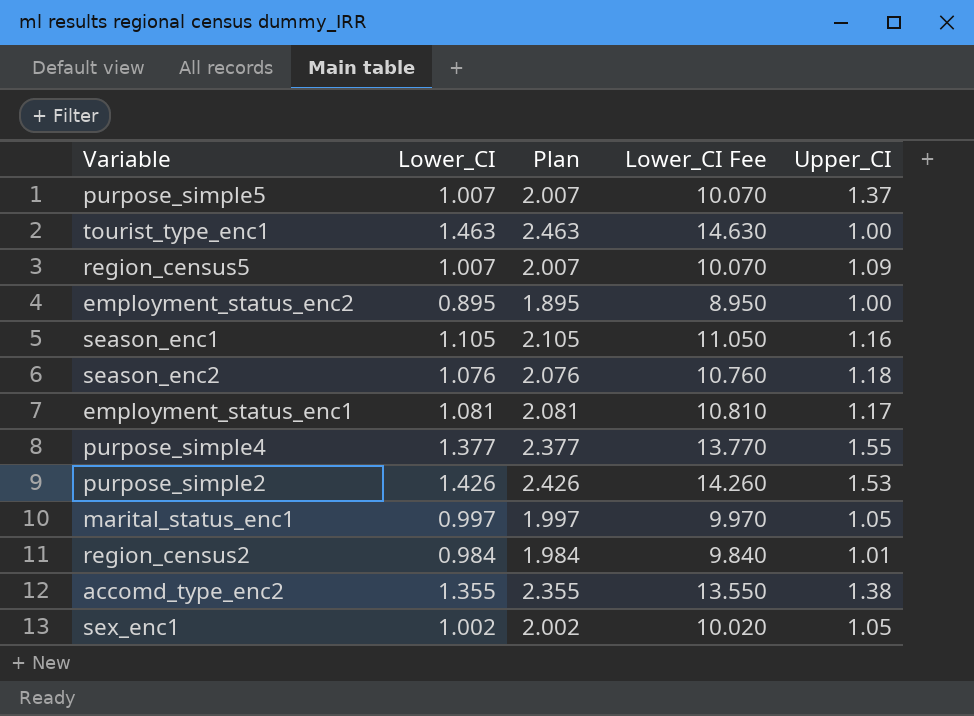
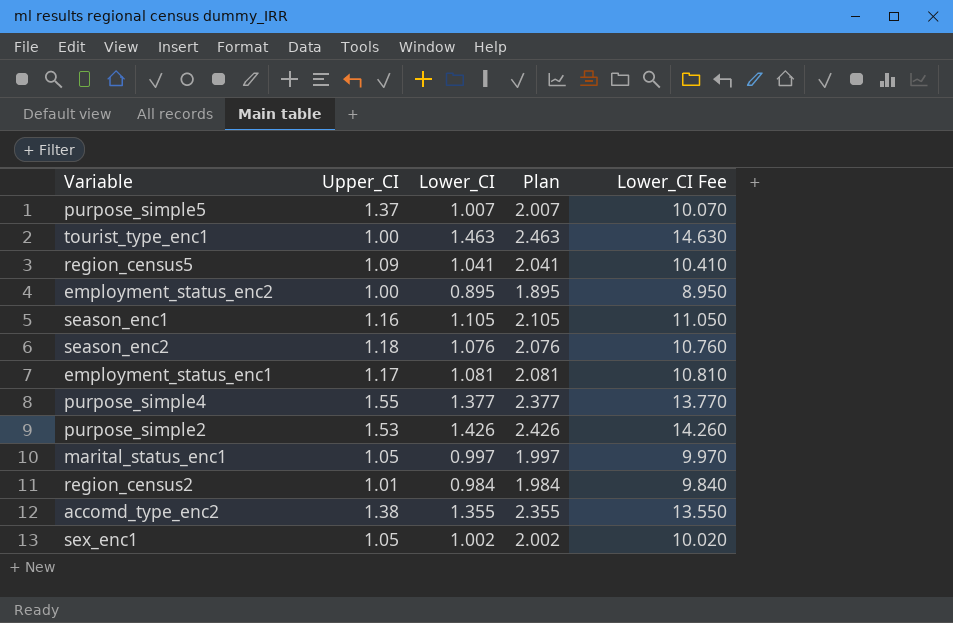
column Upper_CI | position: 5 -> 2
region_census5 | Lower_CI: 1.007 -> 1.041
region_census5 | Plan: 2.007 -> 2.041
region_census5 | Lower_CI Fee: 10.070 -> 10.410

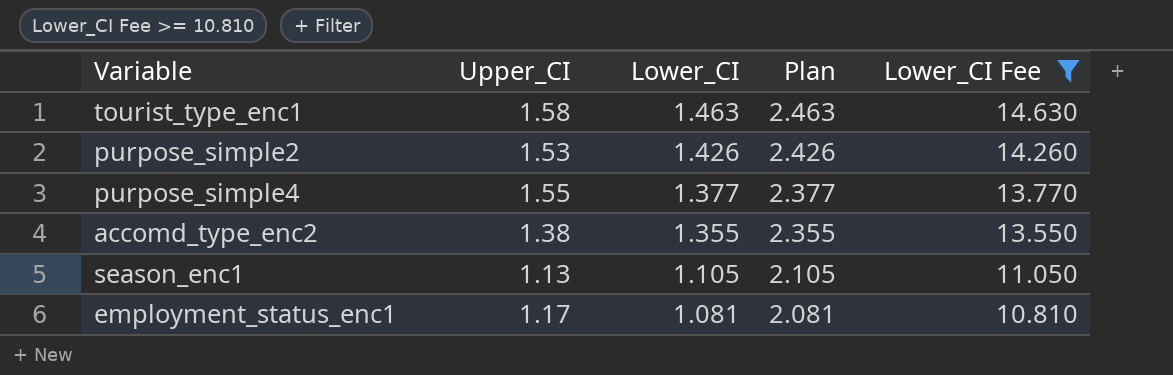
filter: none -> Lower_CI Fee >= 10.810
row order: none -> Lower_CI descending
tourist_type_enc1 | Upper_CI: 1.00 -> 1.58
season_enc1 | Upper_CI: 1.16 -> 1.13

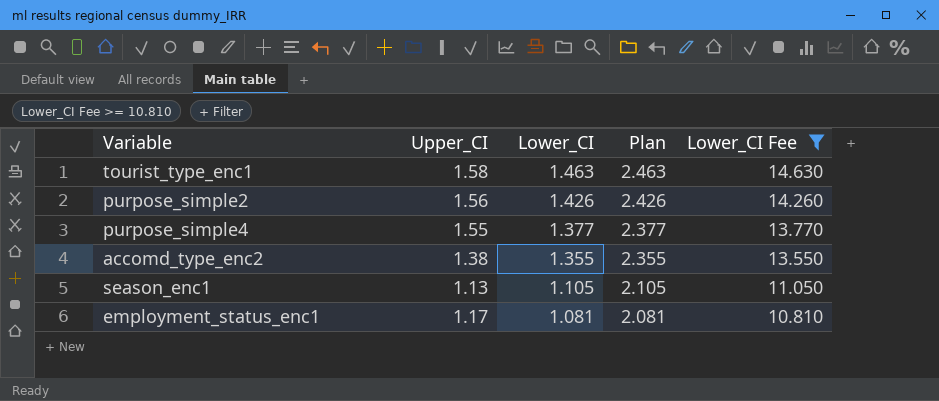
purpose_simple2 | Upper_CI: 1.53 -> 1.56

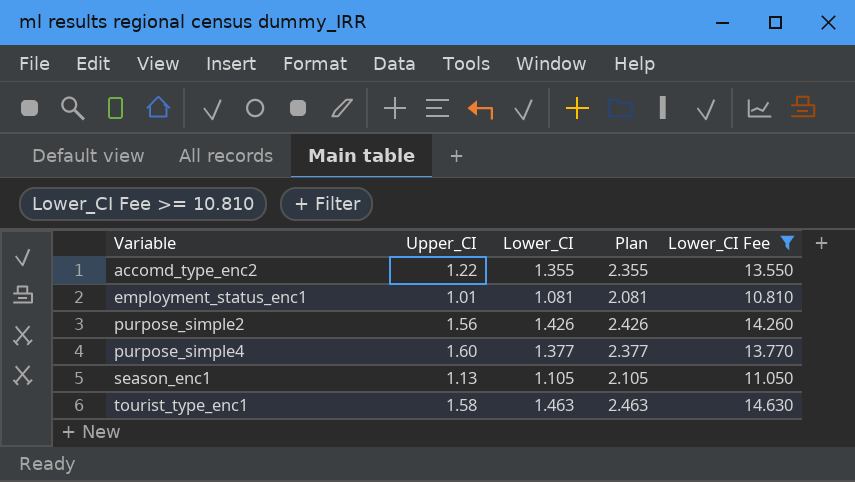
row order: Lower_CI descending -> Variable ascending
accomd_type_enc2 | Upper_CI: 1.38 -> 1.22
employment_status_enc1 | Upper_CI: 1.17 -> 1.01
purpose_simple4 | Upper_CI: 1.55 -> 1.60

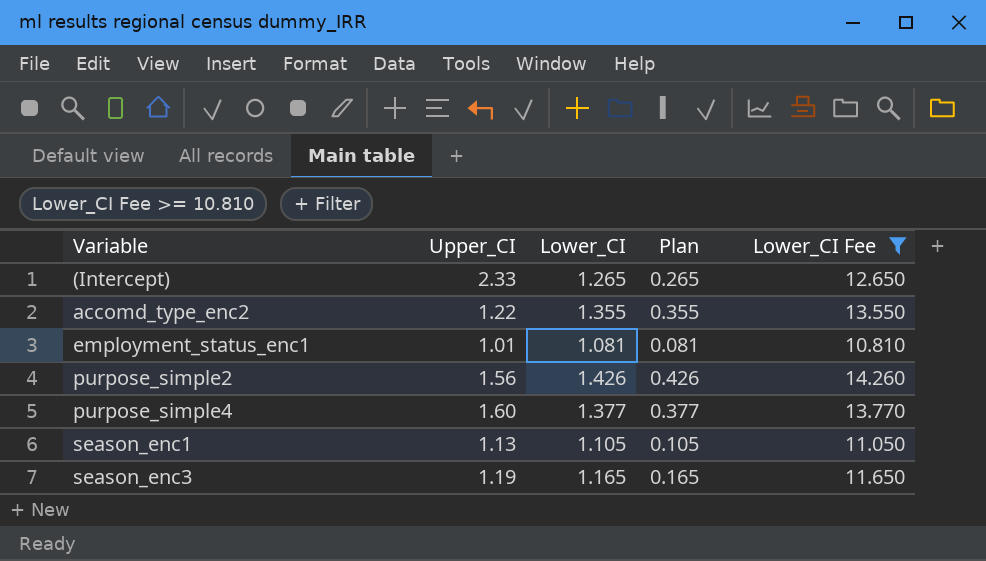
column Plan | formula: [Lower_CI] + 1 -> [Lower_CI] - 1
row tourist_type_enc1: 1.58 | 1.463 | 2.463 | 14.630 -> none
row (Intercept): none -> 2.33 | 1.265 | 0.265 | 12.650
row season_enc3: none -> 1.19 | 1.165 | 0.165 | 11.650

